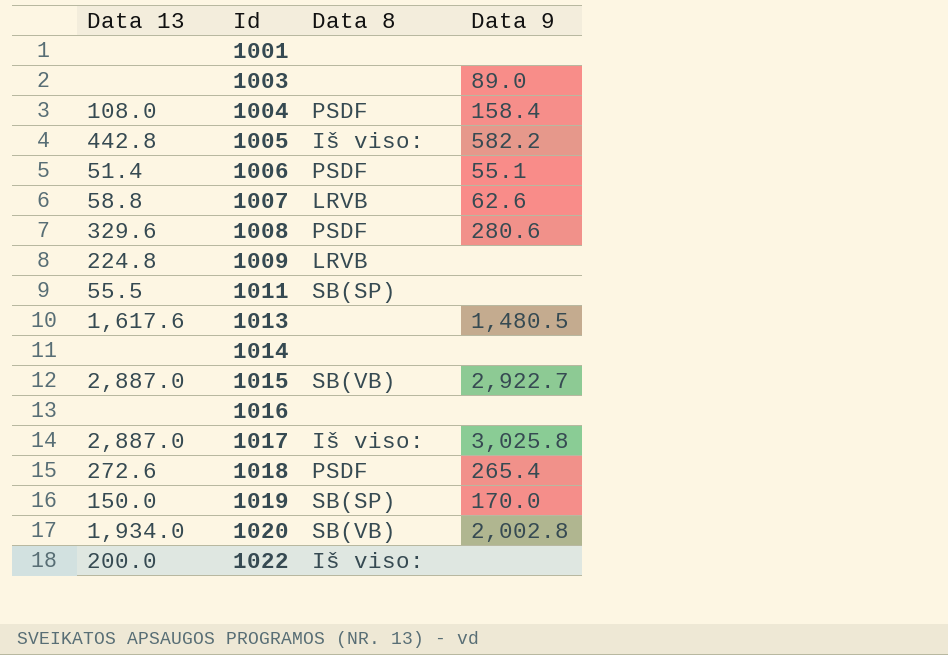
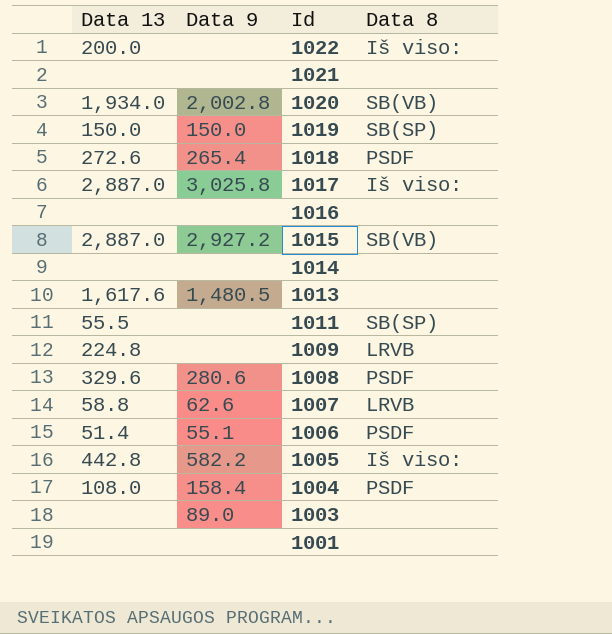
row order: Id ascending -> Id descending
column Data 9 | position: 4 -> 2
row 1021: none -> none | none | none
1019 | Data 9: 170.0 -> 150.0
1015 | Data 9: 2,922.7 -> 2,927.2

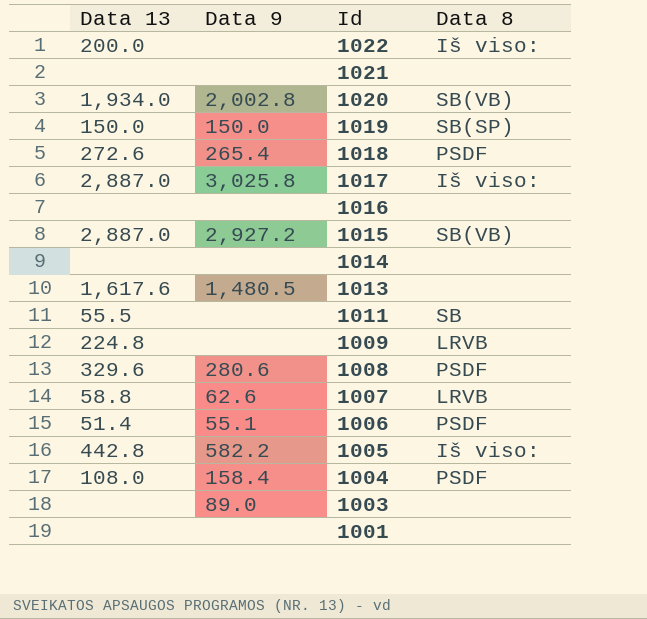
1011 | Data 8: SB(SP) -> SB

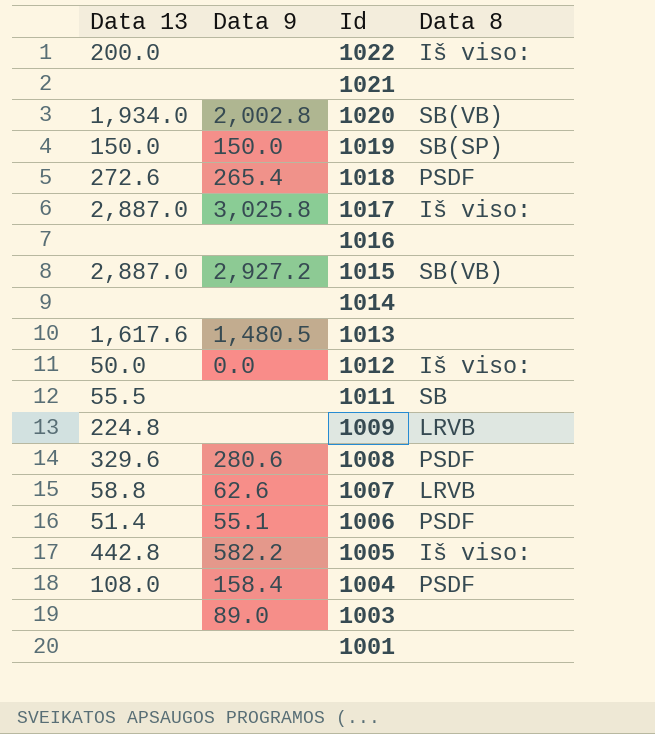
row 1012: none -> 50.0 | 0.0 | Iš viso:

